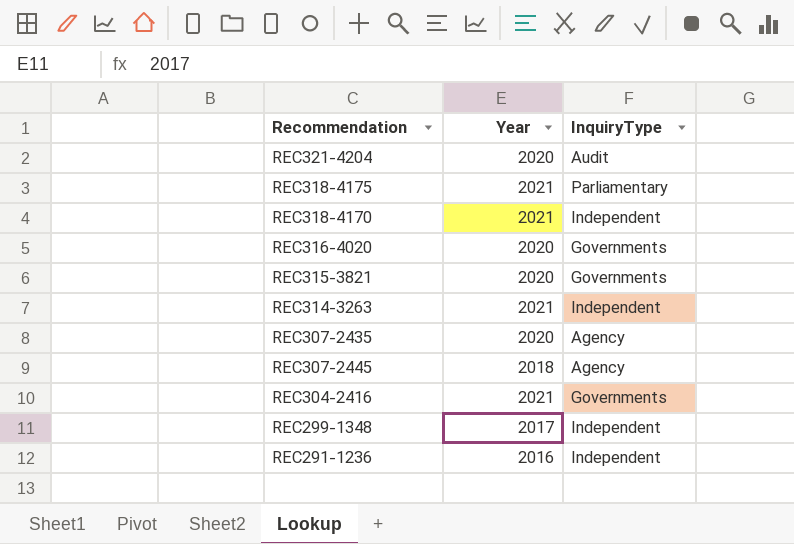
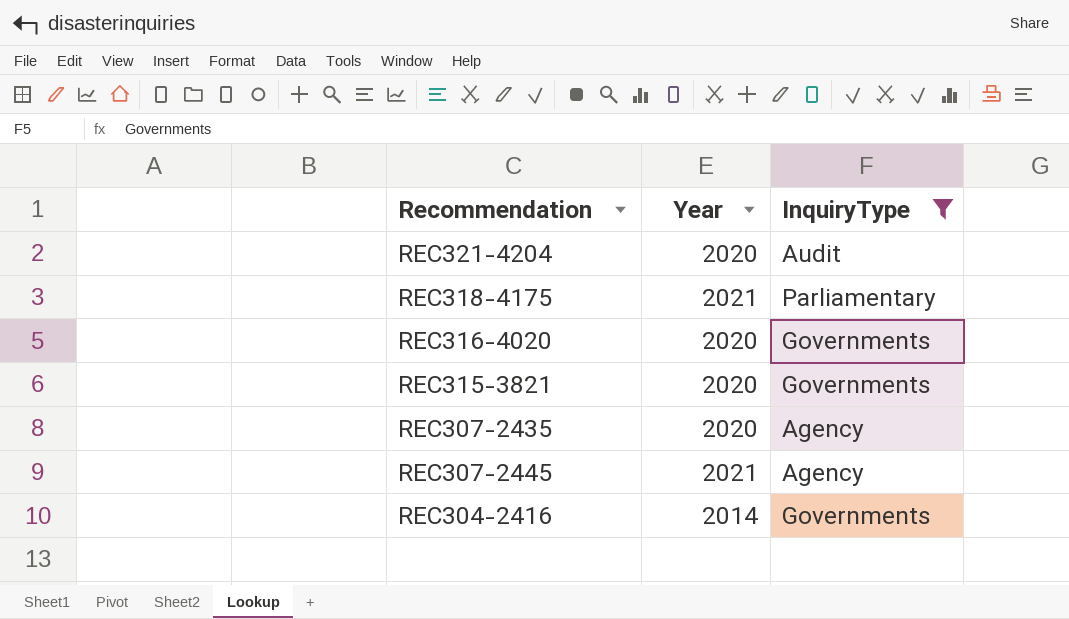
filter: none -> InquiryType != Independent
REC307-2445 | Year: 2018 -> 2021
REC304-2416 | Year: 2021 -> 2014

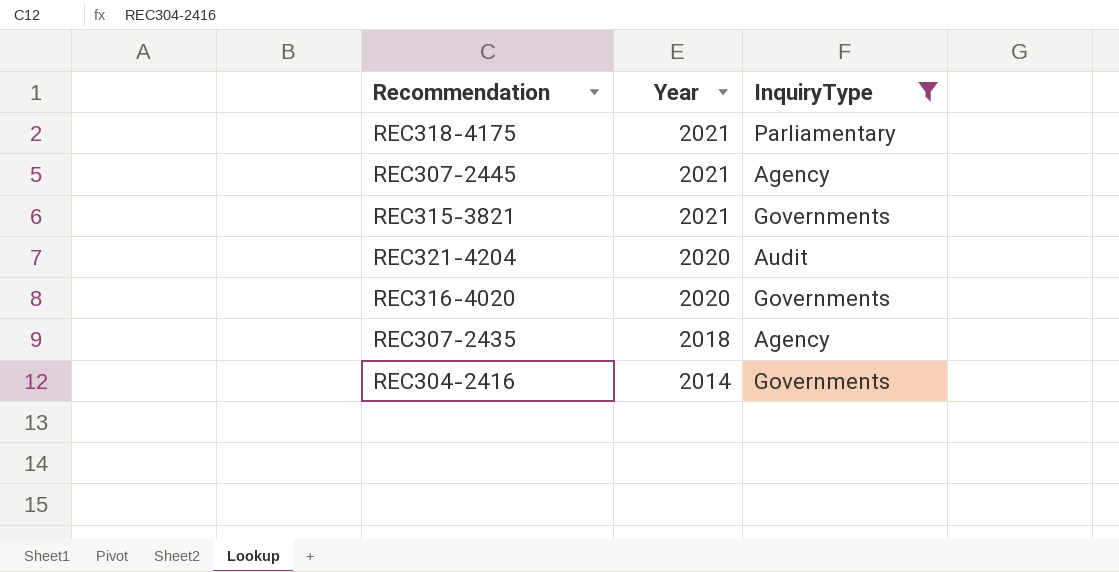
row order: none -> Year descending
REC315-3821 | Year: 2020 -> 2021
REC307-2435 | Year: 2020 -> 2018

